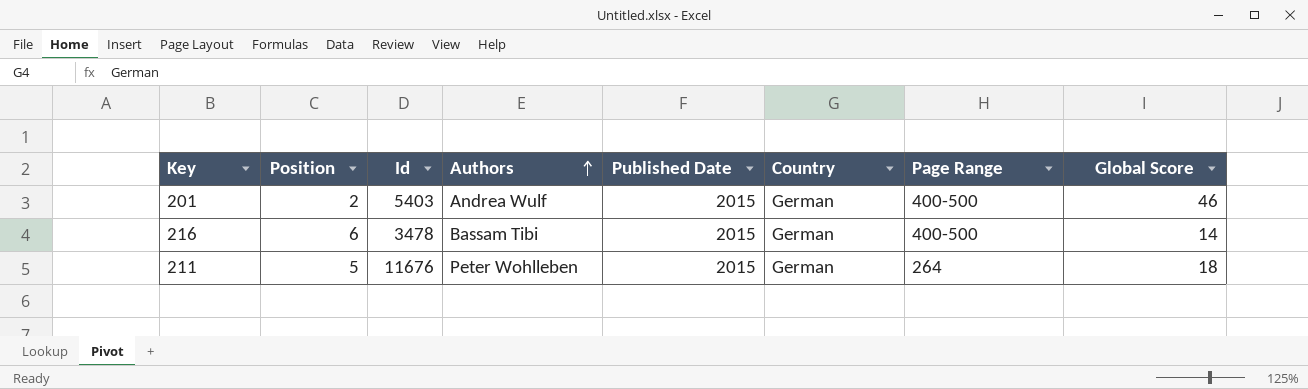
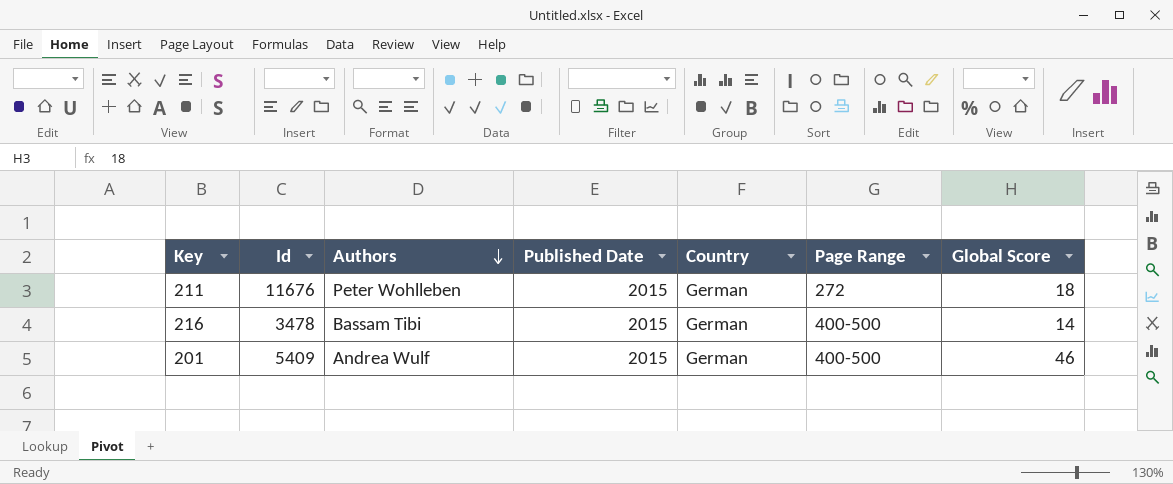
row order: Authors ascending -> Authors descending
column Position | position: 2 -> none
211 | Page Range: 264 -> 272
201 | Id: 5403 -> 5409

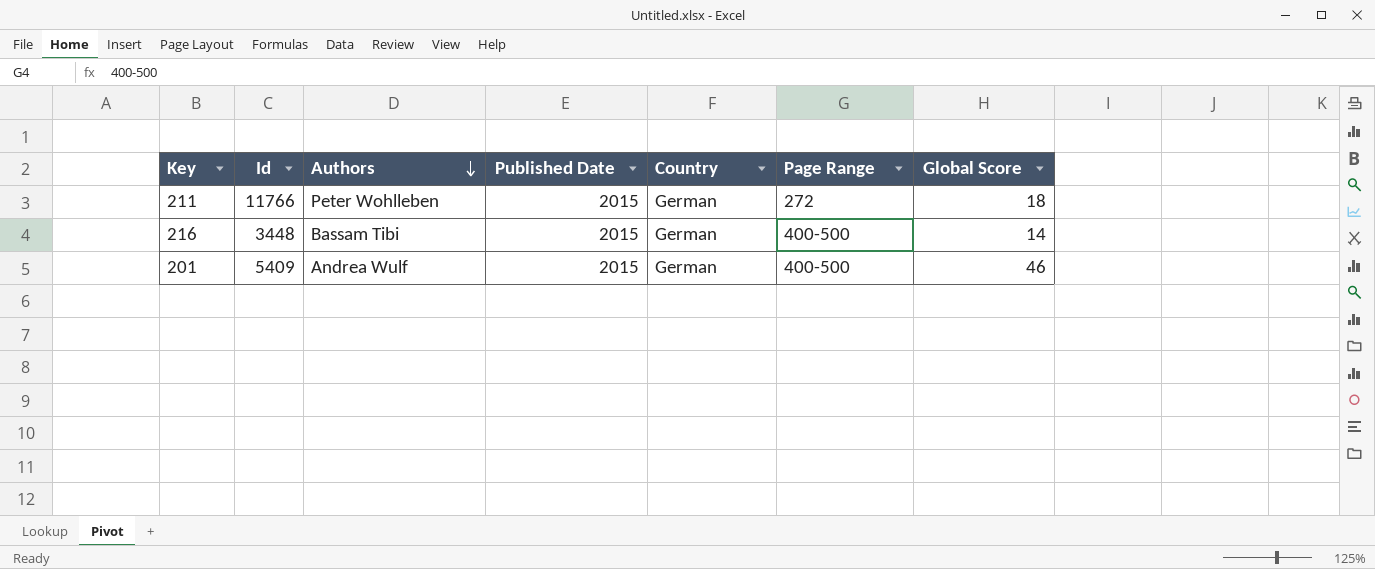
211 | Id: 11676 -> 11766
216 | Id: 3478 -> 3448

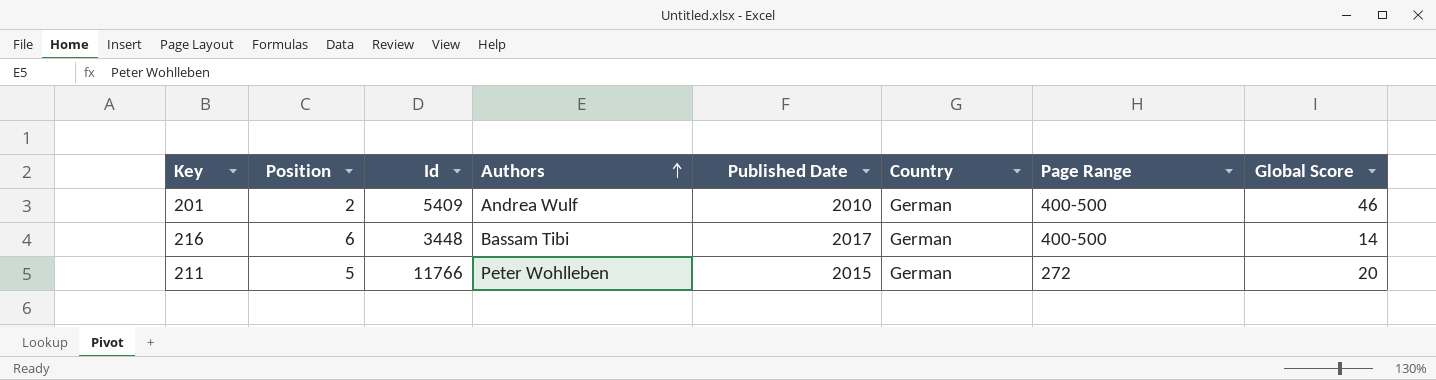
row order: Authors descending -> Authors ascending
column Position | position: none -> 2
201 | Published Date: 2015 -> 2010
216 | Published Date: 2015 -> 2017
211 | Global Score: 18 -> 20

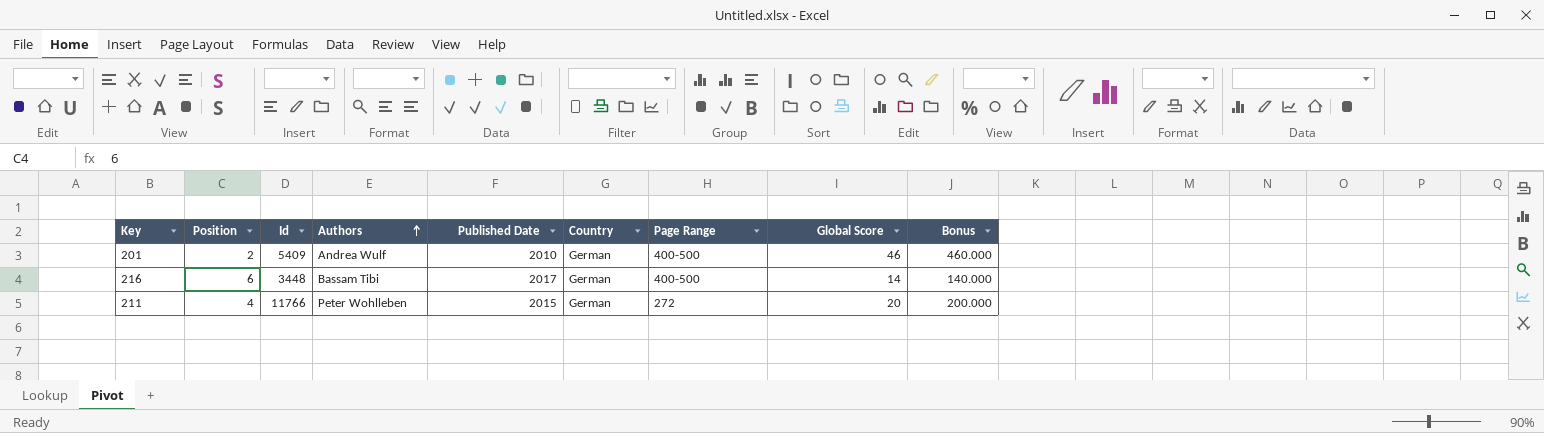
column Bonus | formula: none -> [Global Score] * 10
211 | Position: 5 -> 4

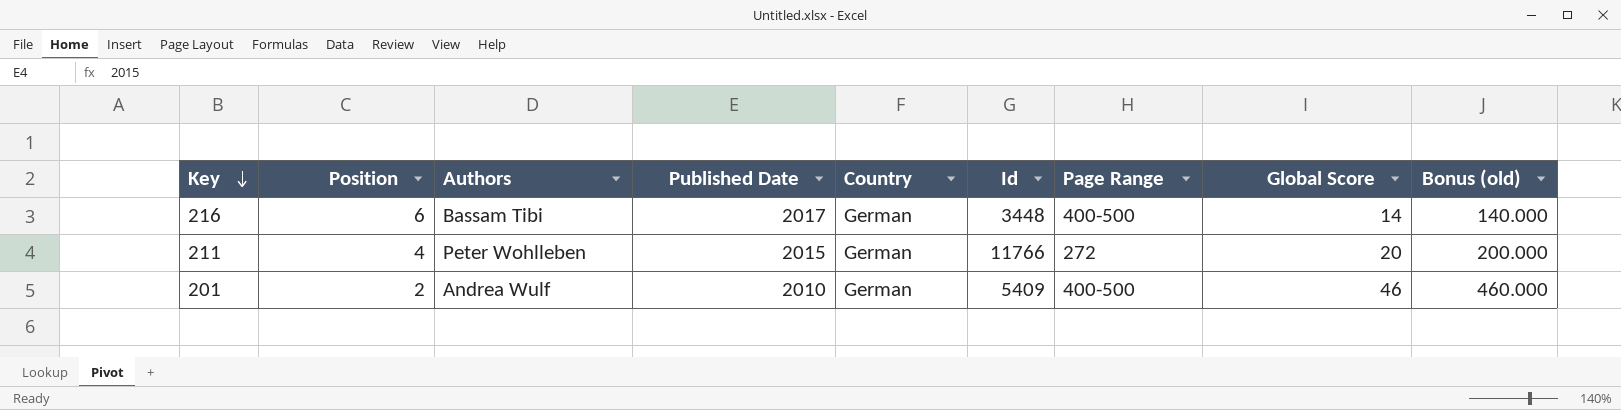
row order: Authors ascending -> Key descending
column Id | position: 3 -> 6
column name: Bonus -> Bonus (old)

